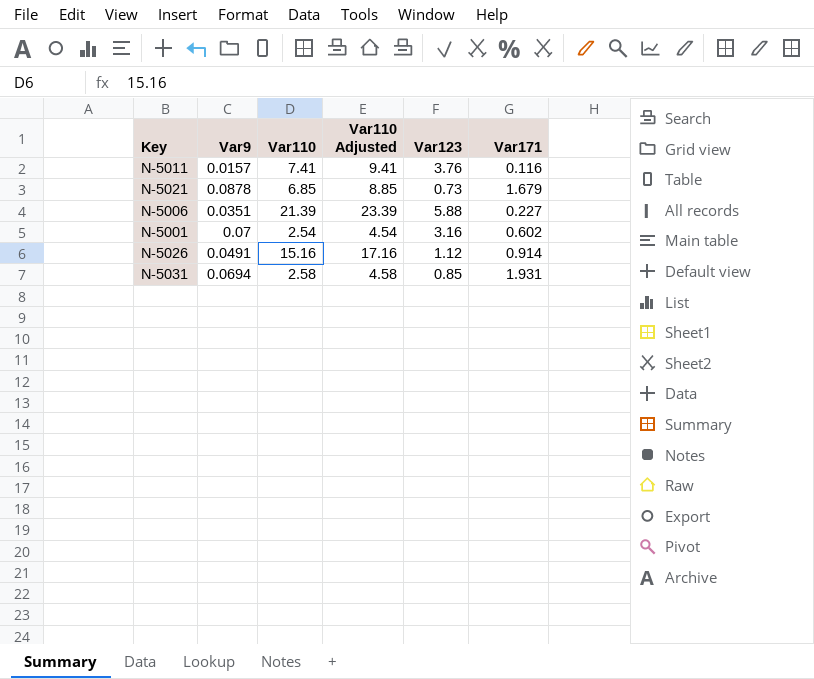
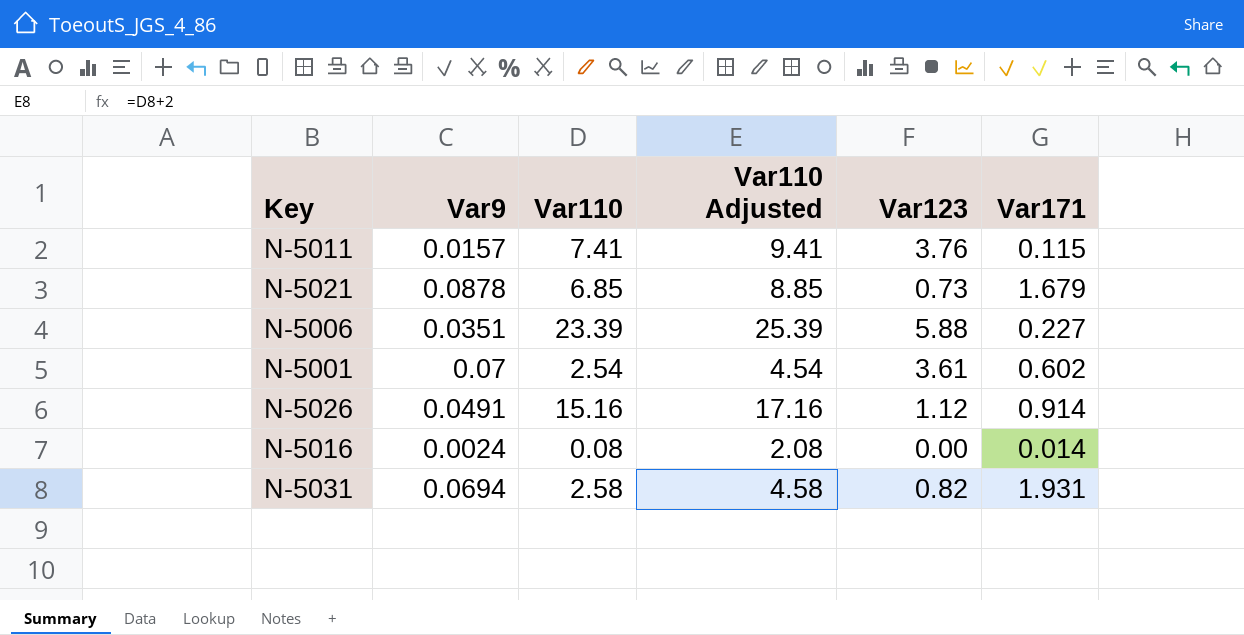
N-5011 | Var171: 0.116 -> 0.115
N-5006 | Var110: 21.39 -> 23.39
N-5006 | Var110 Adjusted: 23.39 -> 25.39
N-5001 | Var123: 3.16 -> 3.61
row N-5016: none -> 0.0024 | 0.08 | 2.08 | 0.00 | 0.014
N-5031 | Var123: 0.85 -> 0.82

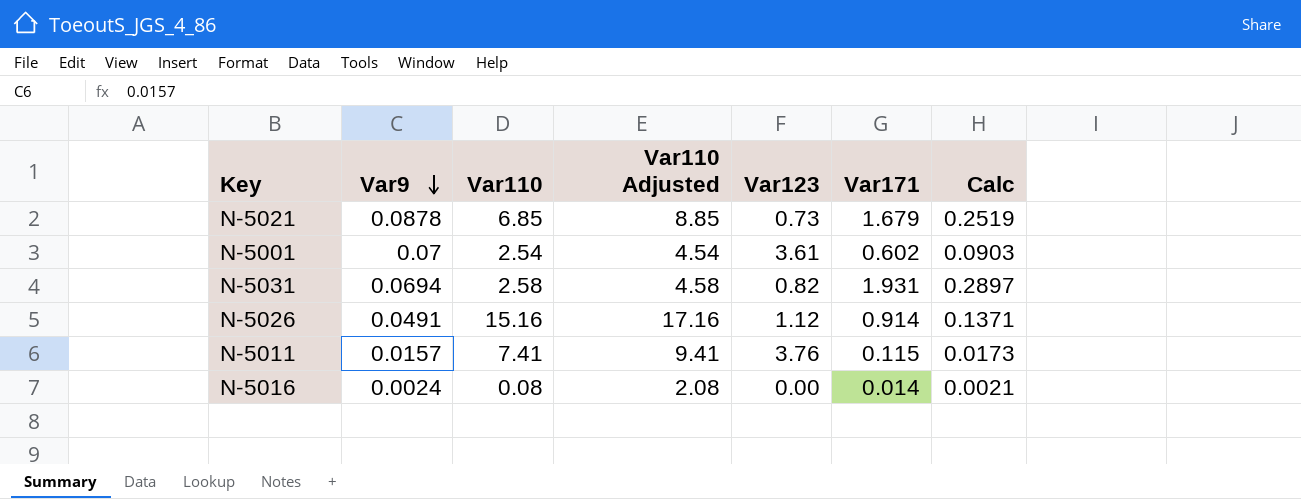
row order: none -> Var9 descending
column Calc | formula: none -> [Var171] * 0.15
row N-5006: 0.0351 | 23.39 | 25.39 | 5.88 | 0.227 -> none

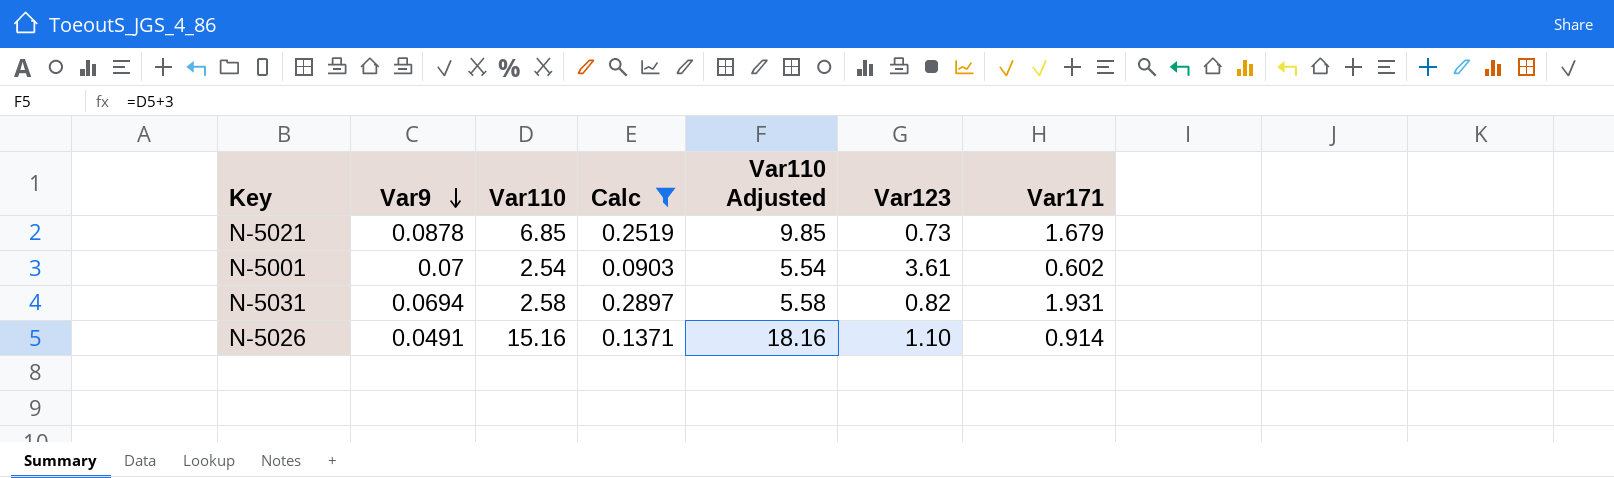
filter: none -> Calc >= 0.0903
column Calc | position: 7 -> 4
column Var110 Adjusted | formula: [Var110] + 2 -> [Var110] + 3
N-5026 | Var123: 1.12 -> 1.10

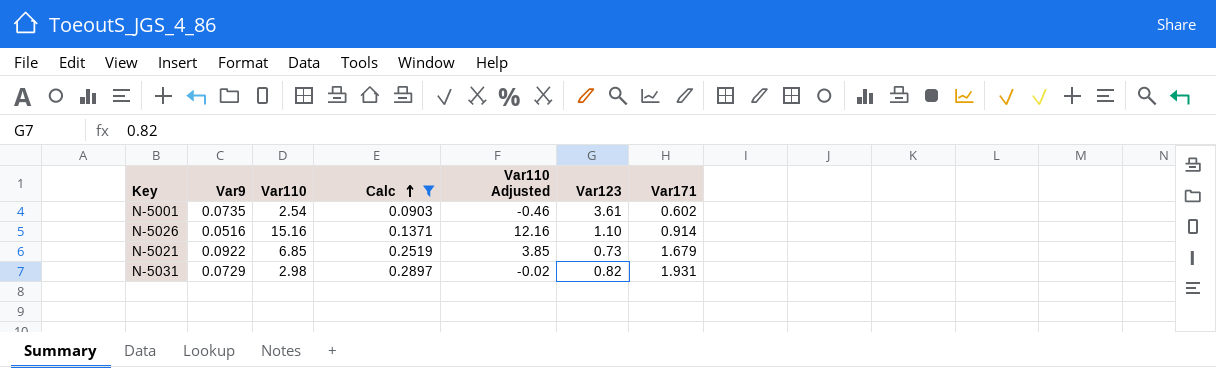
row order: Var9 descending -> Calc ascending
column Var110 Adjusted | formula: [Var110] + 3 -> [Var110] - 3
N-5001 | Var9: 0.07 -> 0.0735
N-5026 | Var9: 0.0491 -> 0.0516
N-5021 | Var9: 0.0878 -> 0.0922
N-5031 | Var9: 0.0694 -> 0.0729
N-5031 | Var110: 2.58 -> 2.98

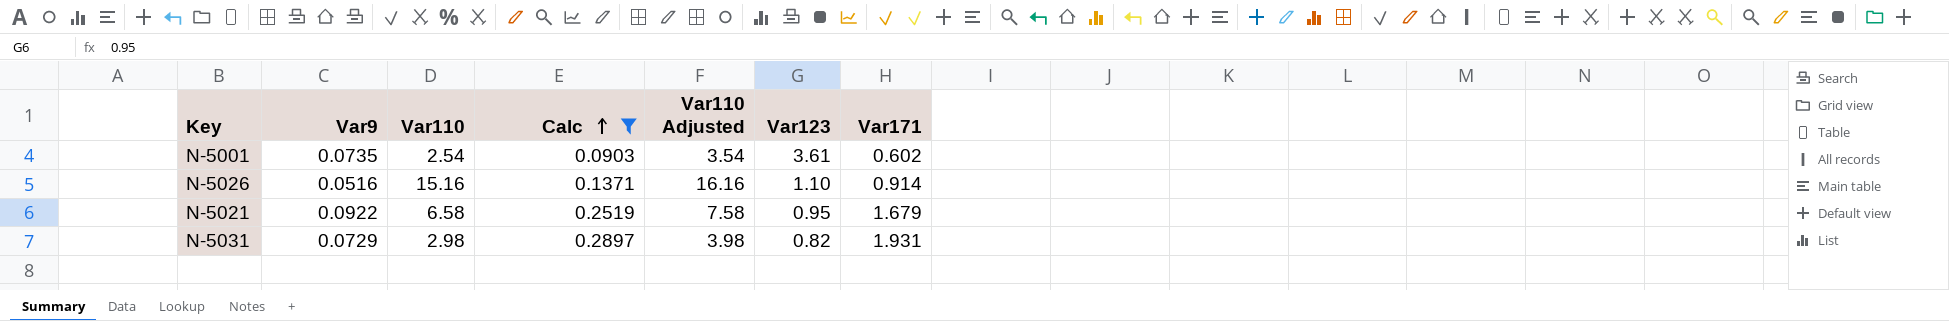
column Var110 Adjusted | formula: [Var110] - 3 -> [Var110] + 1
N-5021 | Var110: 6.85 -> 6.58
N-5021 | Var123: 0.73 -> 0.95

